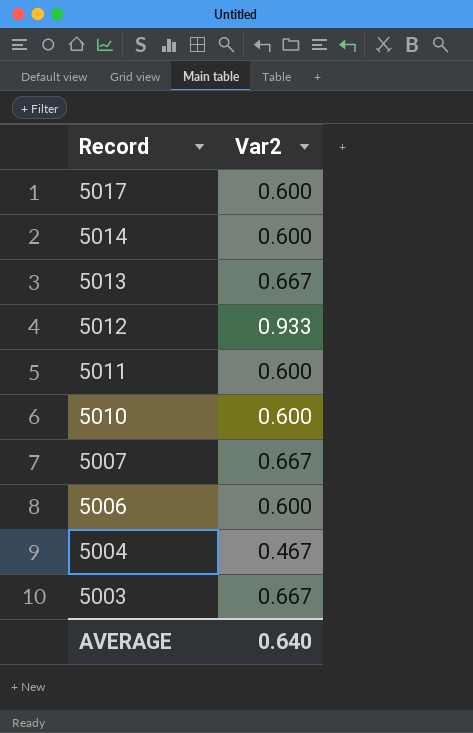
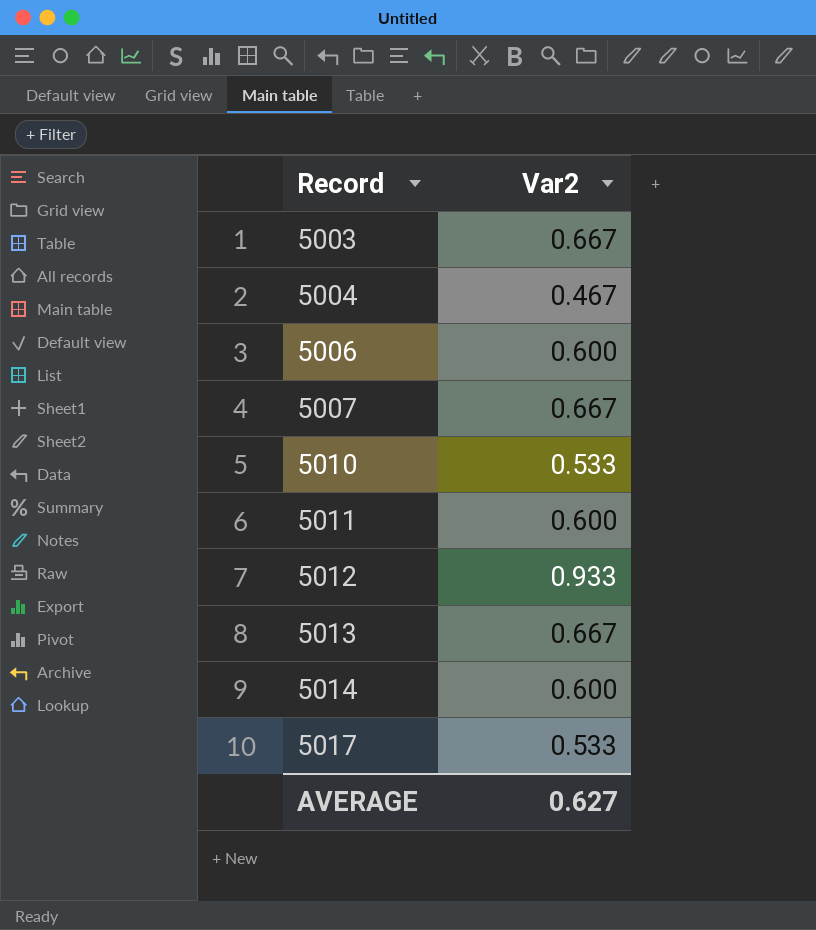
row order: Record descending -> Record ascending
5010 | Var2: 0.600 -> 0.533
5017 | Var2: 0.600 -> 0.533
AVERAGE | Var2: 0.640 -> 0.627

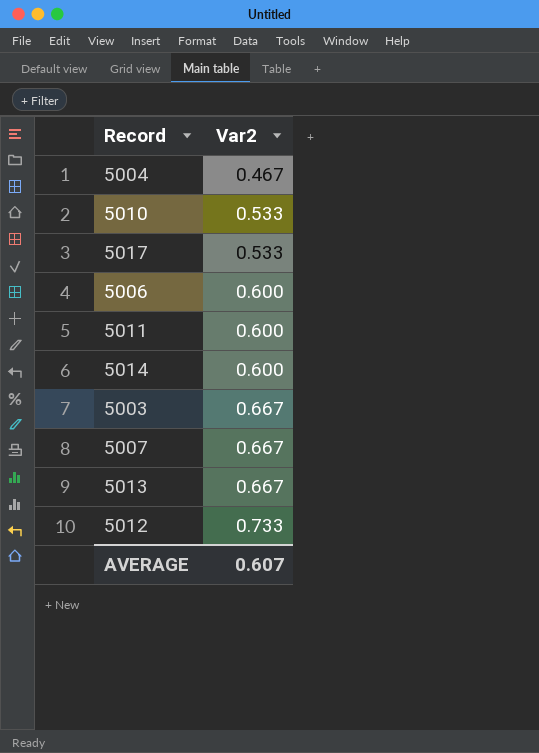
row order: Record ascending -> Var2 ascending
5012 | Var2: 0.933 -> 0.733
AVERAGE | Var2: 0.627 -> 0.607

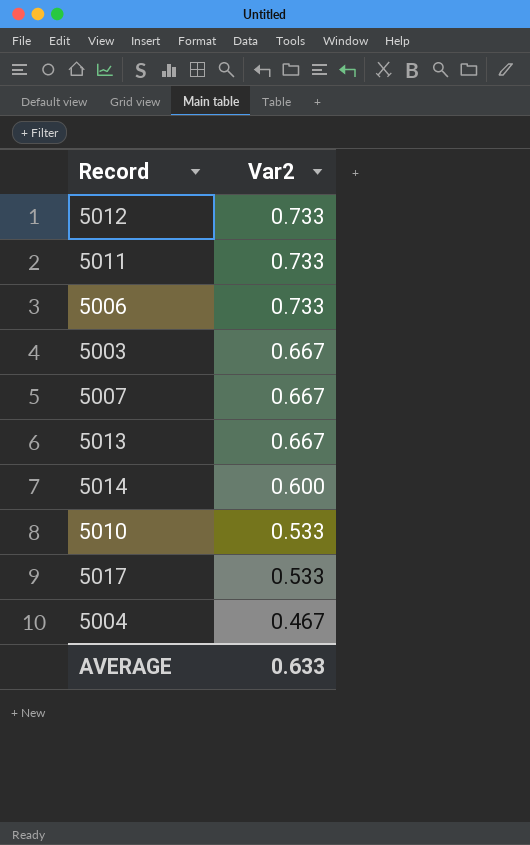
row order: Var2 ascending -> Var2 descending
5011 | Var2: 0.600 -> 0.733
5006 | Var2: 0.600 -> 0.733
AVERAGE | Var2: 0.607 -> 0.633

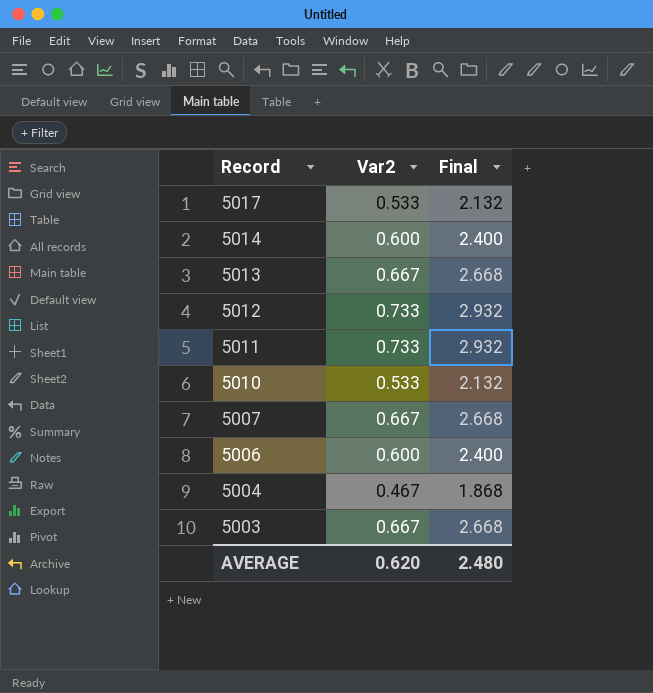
row order: Var2 descending -> Record descending
column Final | formula: none -> [Var2] * 4
5006 | Var2: 0.733 -> 0.600
AVERAGE | Var2: 0.633 -> 0.620

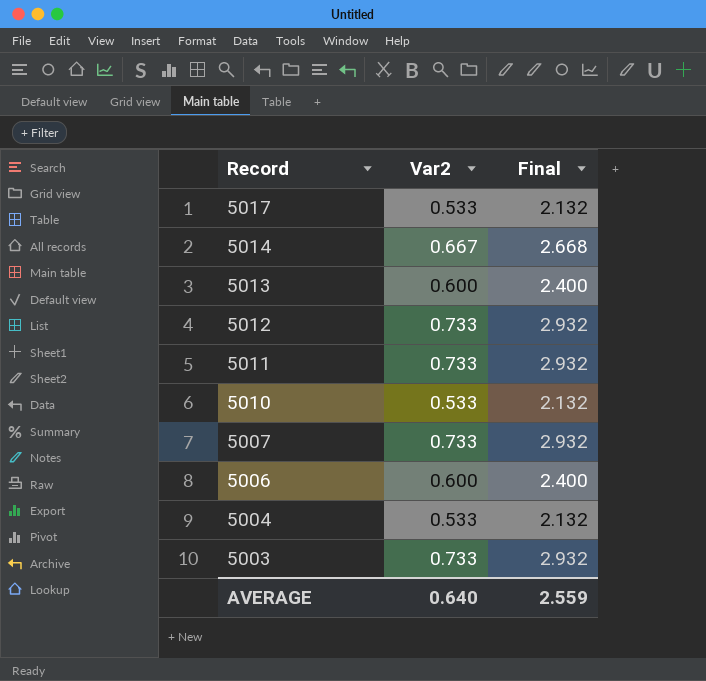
5014 | Var2: 0.600 -> 0.667
5014 | Final: 2.400 -> 2.668
5013 | Var2: 0.667 -> 0.600
5013 | Final: 2.668 -> 2.400
5007 | Var2: 0.667 -> 0.733
5007 | Final: 2.668 -> 2.932
5004 | Var2: 0.467 -> 0.533
5004 | Final: 1.868 -> 2.132
5003 | Var2: 0.667 -> 0.733
5003 | Final: 2.668 -> 2.932
AVERAGE | Var2: 0.620 -> 0.640
AVERAGE | Final: 2.480 -> 2.559

